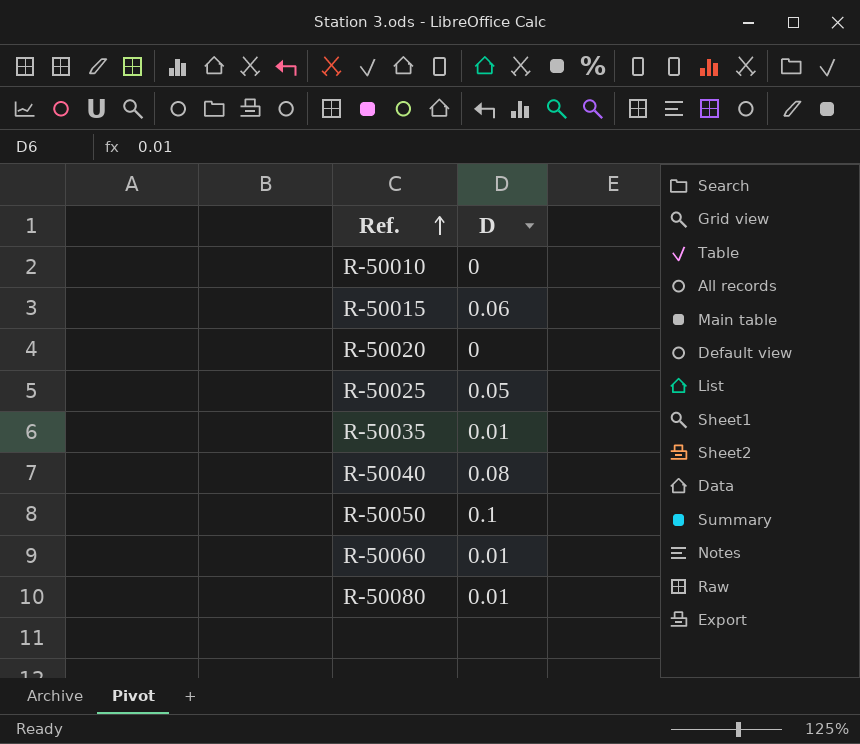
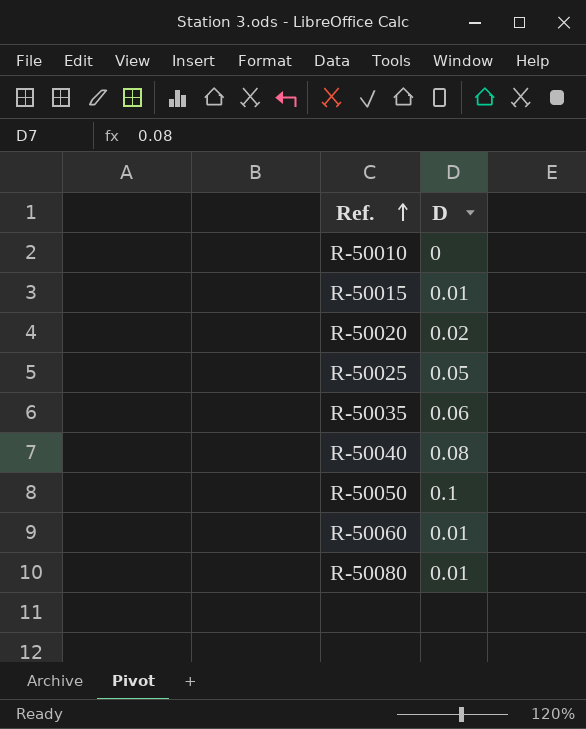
R-50015 | D: 0.06 -> 0.01
R-50020 | D: 0 -> 0.02
R-50035 | D: 0.01 -> 0.06

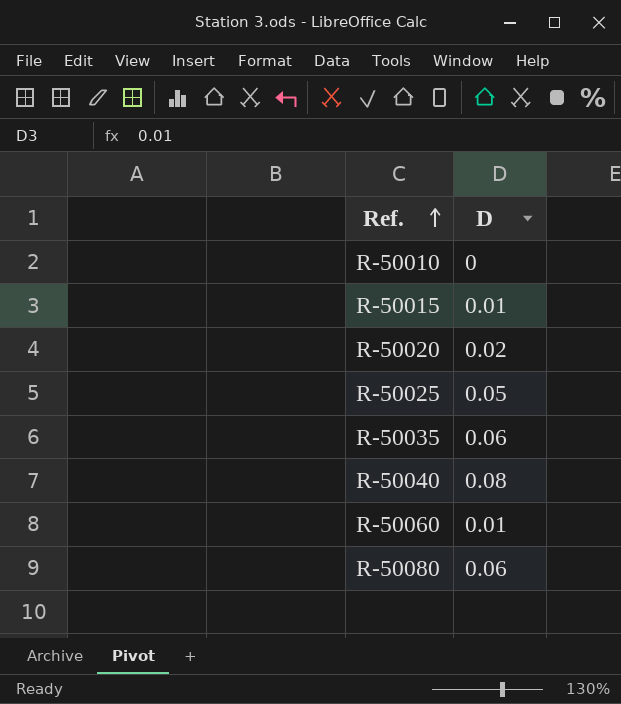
row R-50050: 0.1 -> none
R-50080 | D: 0.01 -> 0.06

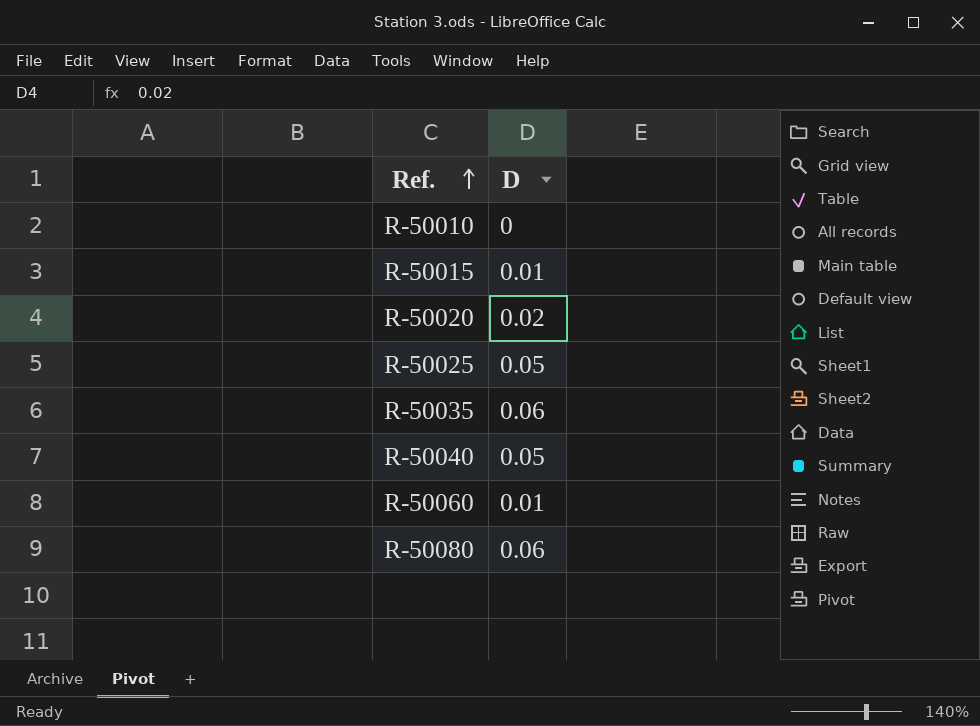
R-50040 | D: 0.08 -> 0.05

